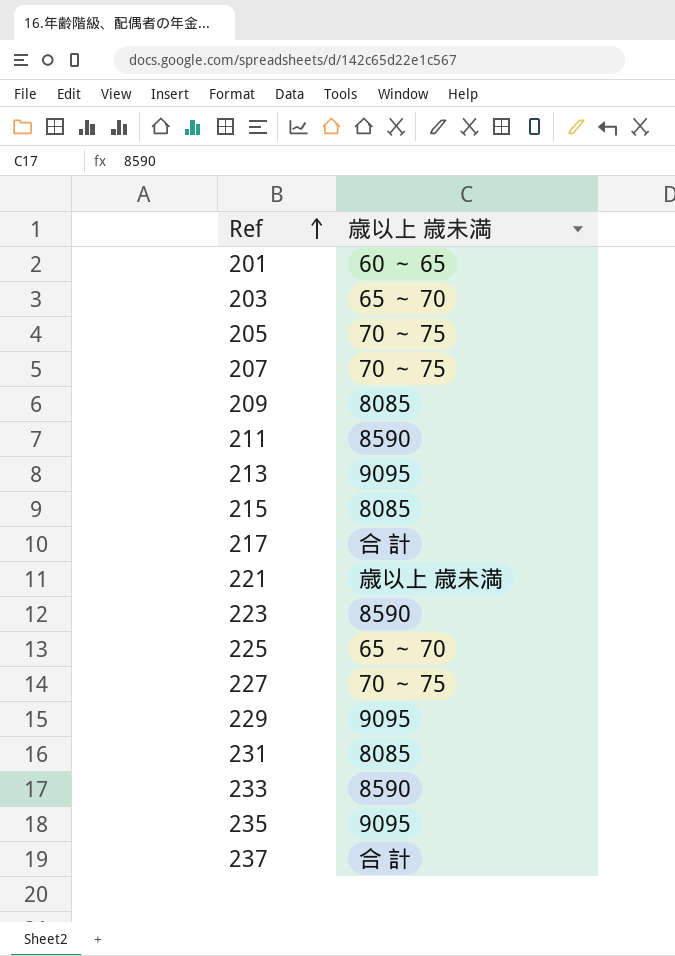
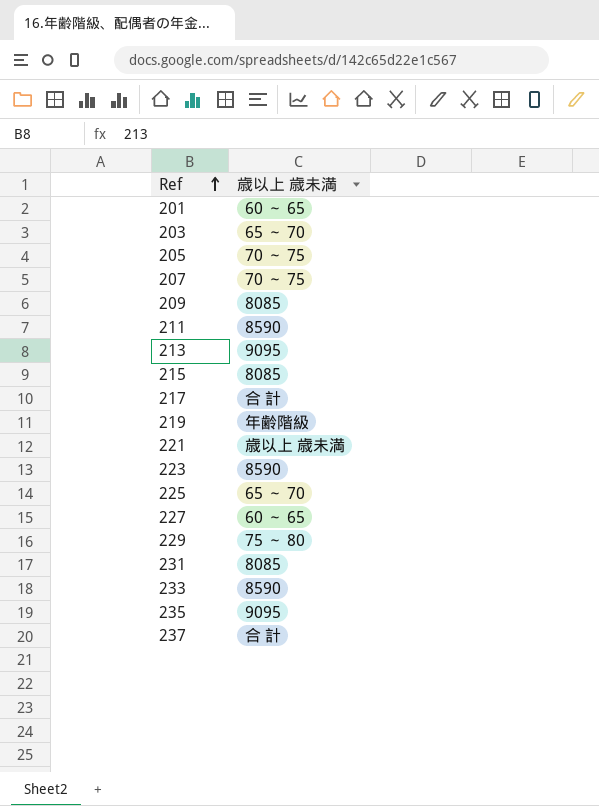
row 219: none -> 年齢階級
227 | 歳以上 歳未満: 70 ～ 75 -> 60 ～ 65
229 | 歳以上 歳未満: 9095 -> 75 ～ 80

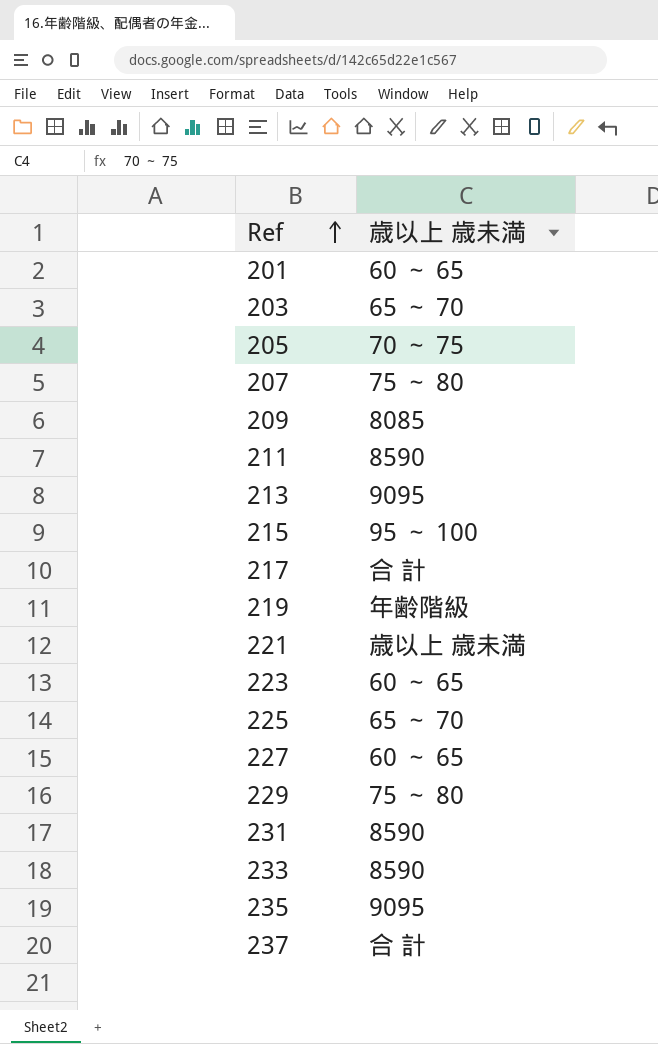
207 | 歳以上 歳未満: 70 ～ 75 -> 75 ～ 80
215 | 歳以上 歳未満: 8085 -> 95 ～ 100
223 | 歳以上 歳未満: 8590 -> 60 ～ 65
231 | 歳以上 歳未満: 8085 -> 8590

